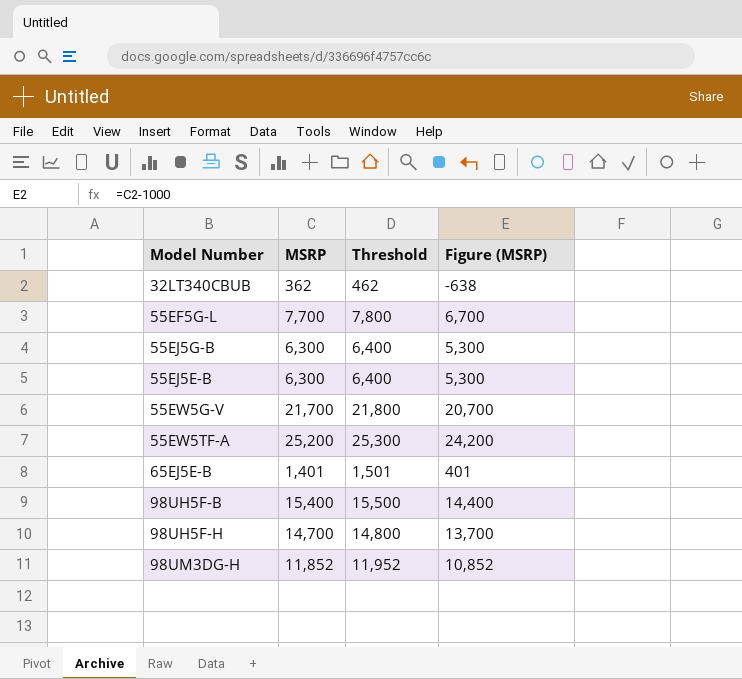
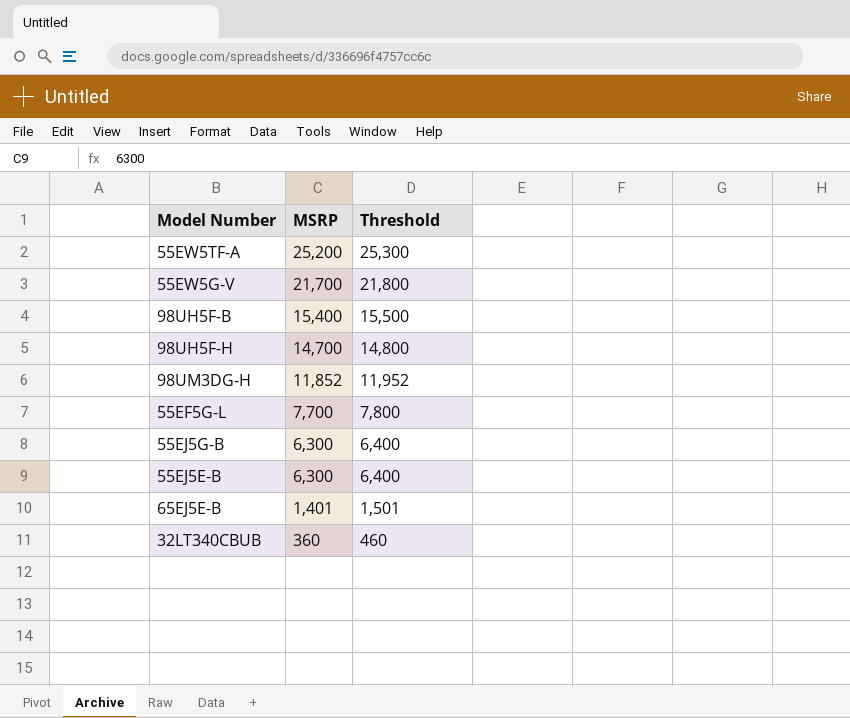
row order: none -> MSRP descending
column Figure (MSRP) | formula: [MSRP] - 1000 -> none
32LT340CBUB | MSRP: 362 -> 360
32LT340CBUB | Threshold: 462 -> 460

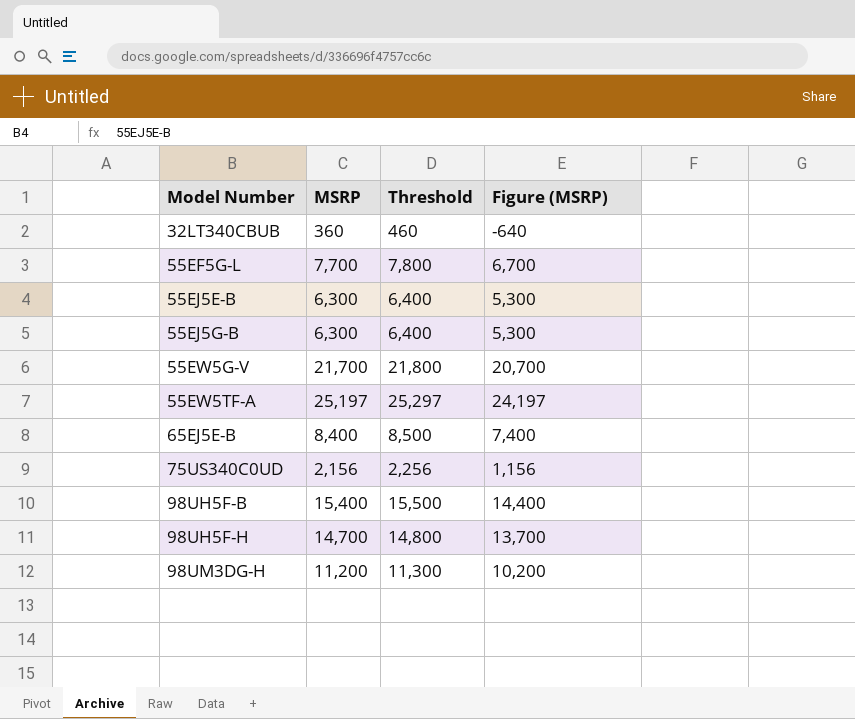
row order: MSRP descending -> Model Number ascending
column Figure (MSRP) | formula: none -> [MSRP] - 1000
55EW5TF-A | MSRP: 25,200 -> 25,197
55EW5TF-A | Threshold: 25,300 -> 25,297
65EJ5E-B | MSRP: 1,401 -> 8,400
65EJ5E-B | Threshold: 1,501 -> 8,500
row 75US340C0UD: none -> 2,156 | 2,256 | 1,156
98UM3DG-H | MSRP: 11,852 -> 11,200
98UM3DG-H | Threshold: 11,952 -> 11,300

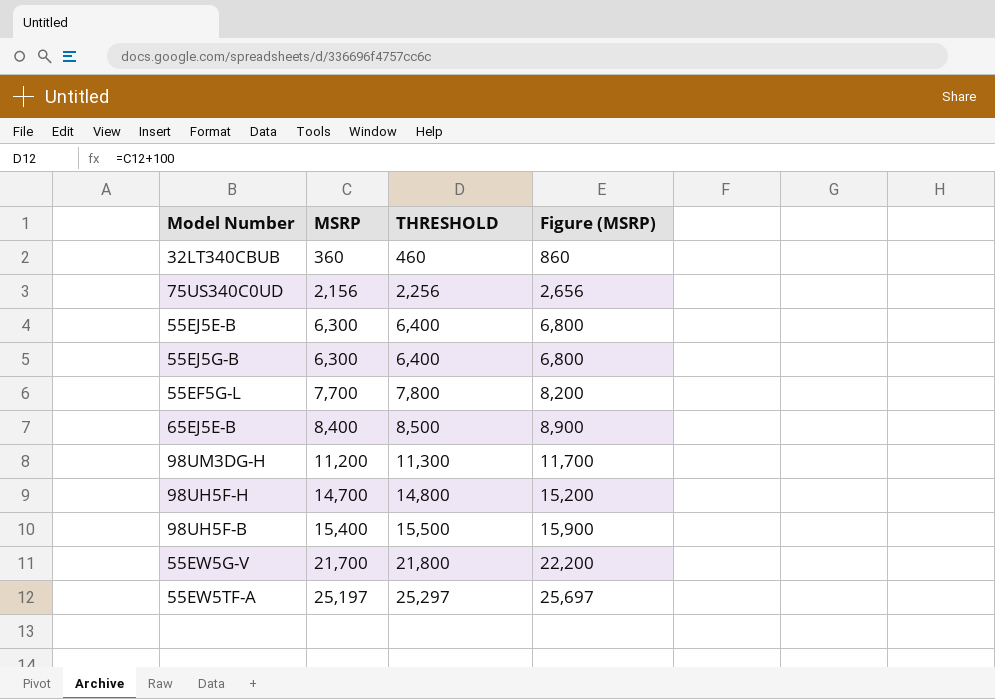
row order: Model Number ascending -> MSRP ascending
column name: Threshold -> THRESHOLD
column Figure (MSRP) | formula: [MSRP] - 1000 -> [MSRP] + 500

